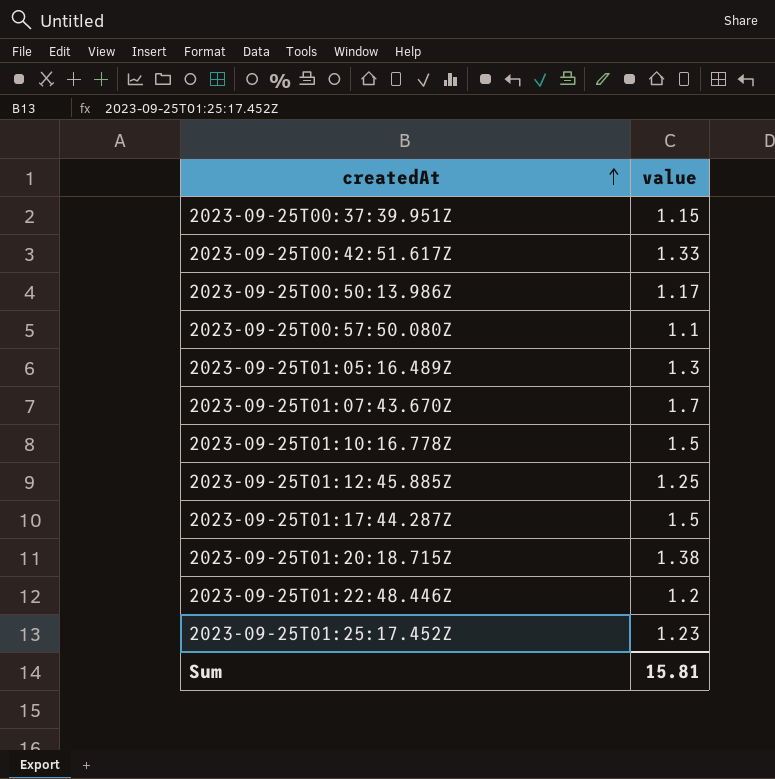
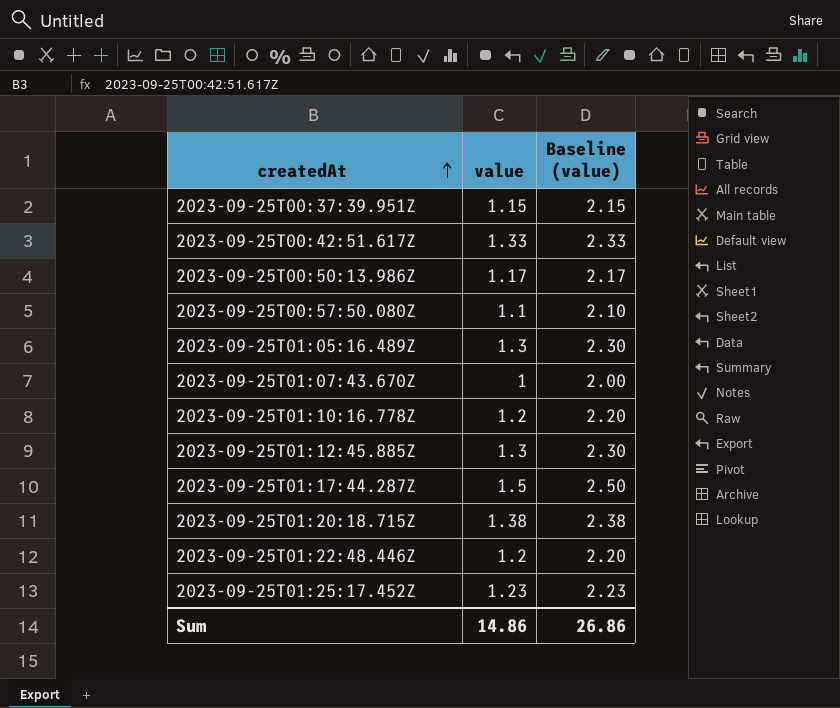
column Baseline (value) | formula: none -> [value] + 1
2023-09-25T01:07:43.670Z | value: 1.7 -> 1
2023-09-25T01:10:16.778Z | value: 1.5 -> 1.2
2023-09-25T01:12:45.885Z | value: 1.25 -> 1.3
Sum | value: 15.81 -> 14.86

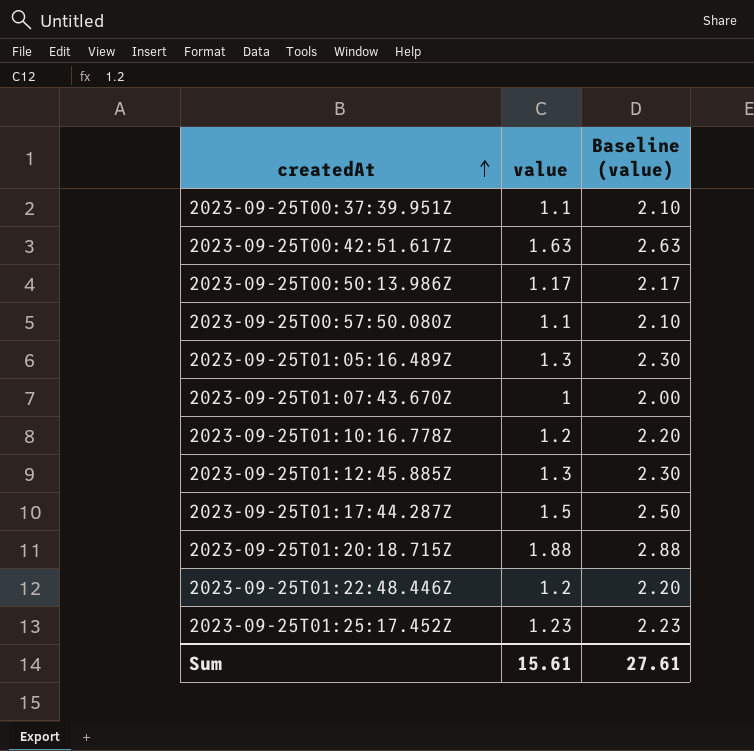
2023-09-25T00:37:39.951Z | value: 1.15 -> 1.1
2023-09-25T00:37:39.951Z | Baseline (value): 2.15 -> 2.10
2023-09-25T00:42:51.617Z | value: 1.33 -> 1.63
2023-09-25T00:42:51.617Z | Baseline (value): 2.33 -> 2.63
2023-09-25T01:20:18.715Z | value: 1.38 -> 1.88
2023-09-25T01:20:18.715Z | Baseline (value): 2.38 -> 2.88
Sum | value: 14.86 -> 15.61
Sum | Baseline (value): 26.86 -> 27.61

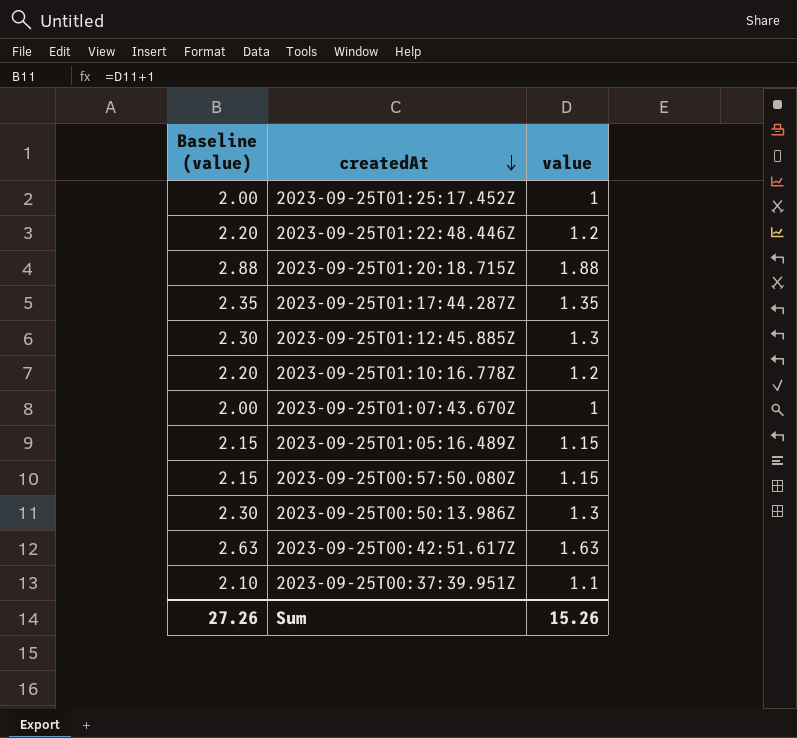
row order: createdAt ascending -> createdAt descending
column Baseline (value) | position: 3 -> 1
2023-09-25T01:25:17.452Z | Baseline (value): 2.23 -> 2.00
2023-09-25T01:25:17.452Z | value: 1.23 -> 1
2023-09-25T01:17:44.287Z | Baseline (value): 2.50 -> 2.35
2023-09-25T01:17:44.287Z | value: 1.5 -> 1.35
2023-09-25T01:05:16.489Z | Baseline (value): 2.30 -> 2.15
2023-09-25T01:05:16.489Z | value: 1.3 -> 1.15
2023-09-25T00:57:50.080Z | Baseline (value): 2.10 -> 2.15
2023-09-25T00:57:50.080Z | value: 1.1 -> 1.15
2023-09-25T00:50:13.986Z | Baseline (value): 2.17 -> 2.30
2023-09-25T00:50:13.986Z | value: 1.17 -> 1.3
Sum | Baseline (value): 27.61 -> 27.26
Sum | value: 15.61 -> 15.26

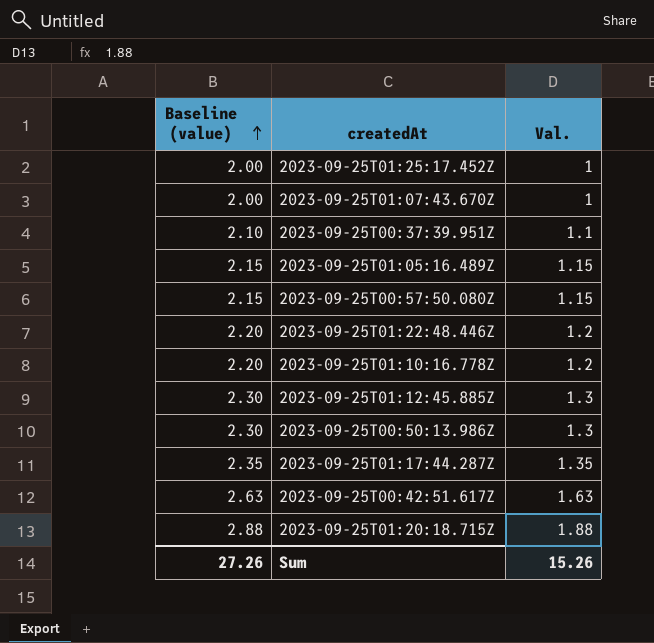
row order: createdAt descending -> Baseline (value) ascending
column name: value -> Val.

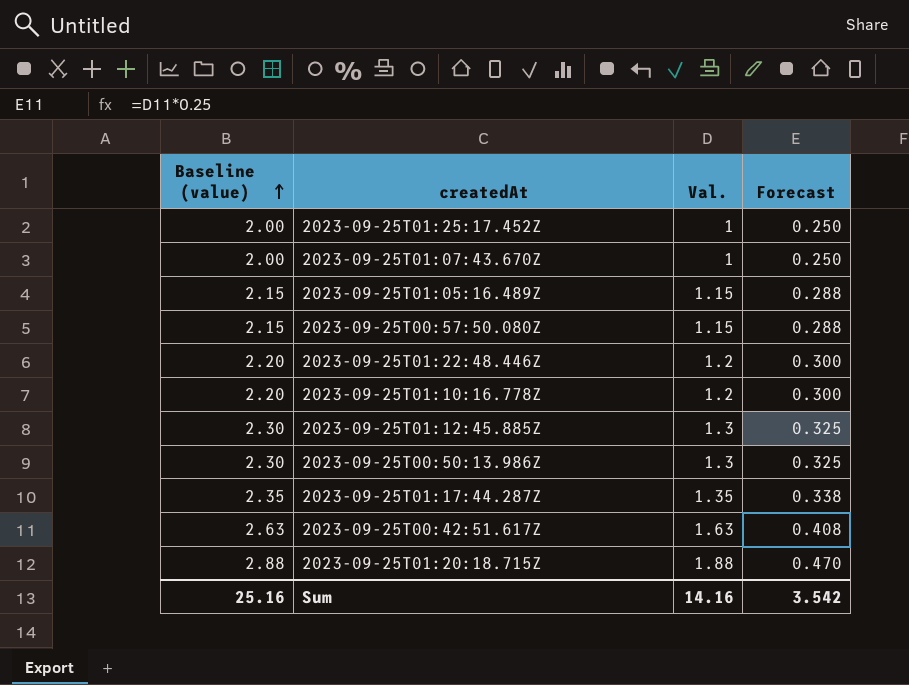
column Forecast | formula: none -> [Val.] * 0.25
row 2023-09-25T00:37:39.951Z: 2.10 | 1.1 -> none
Sum | Baseline (value): 27.26 -> 25.16
Sum | Val.: 15.26 -> 14.16

